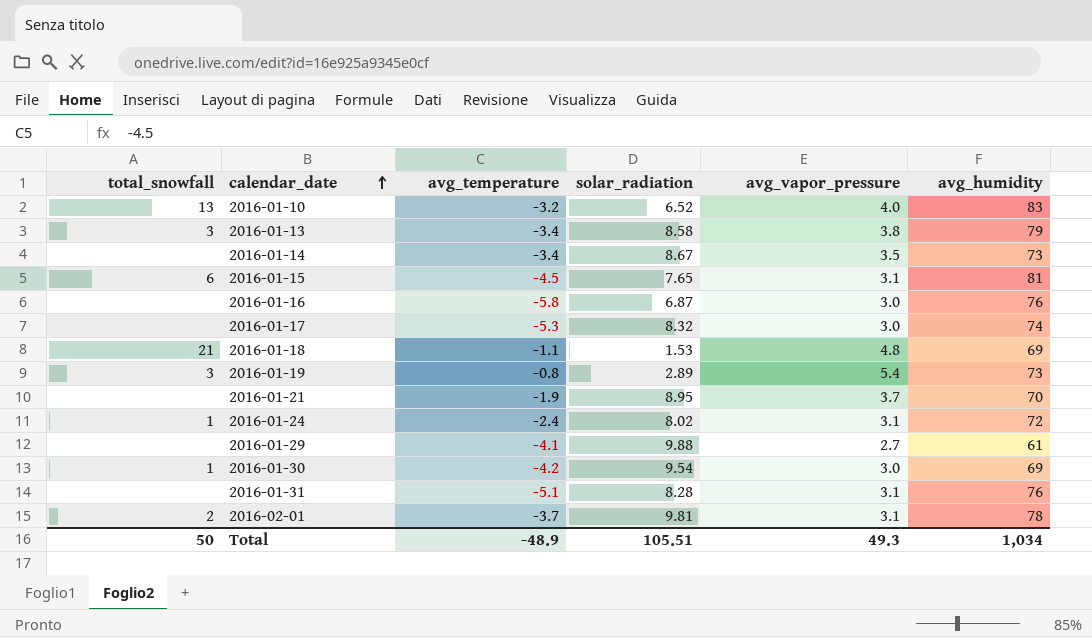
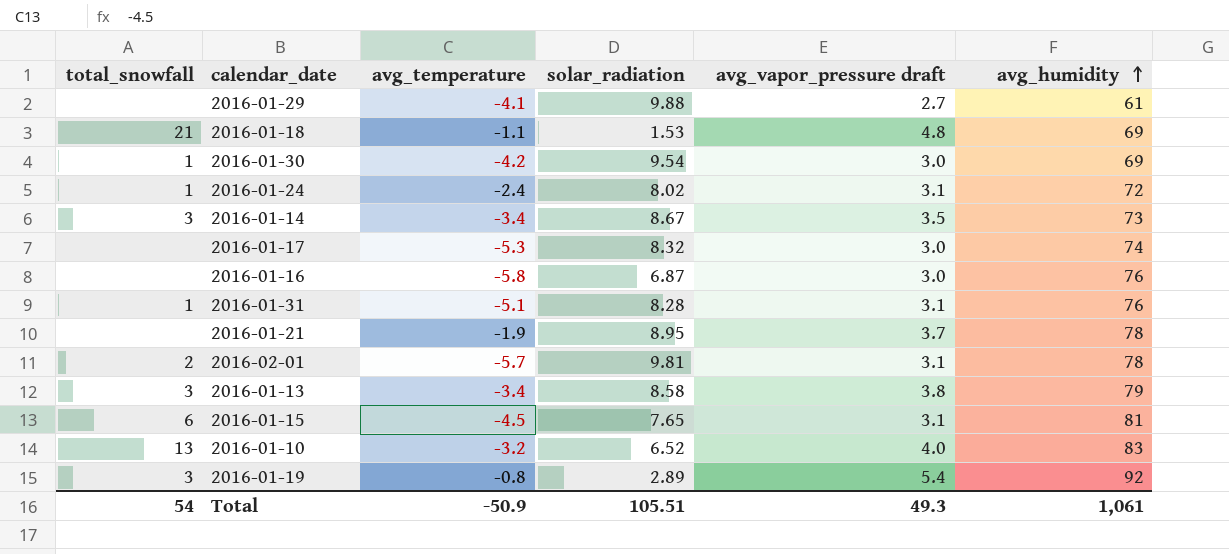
row order: calendar_date ascending -> avg_humidity ascending
column name: avg_vapor_pressure -> avg_vapor_pressure draft
2016-01-14 | total_snowfall: none -> 3
2016-01-31 | total_snowfall: none -> 1
2016-01-21 | avg_humidity: 70 -> 78
2016-02-01 | avg_temperature: -3.7 -> -5.7
2016-01-19 | avg_humidity: 73 -> 92
Total | total_snowfall: 50 -> 54
Total | avg_temperature: -48.9 -> -50.9
Total | avg_humidity: 1,034 -> 1,061

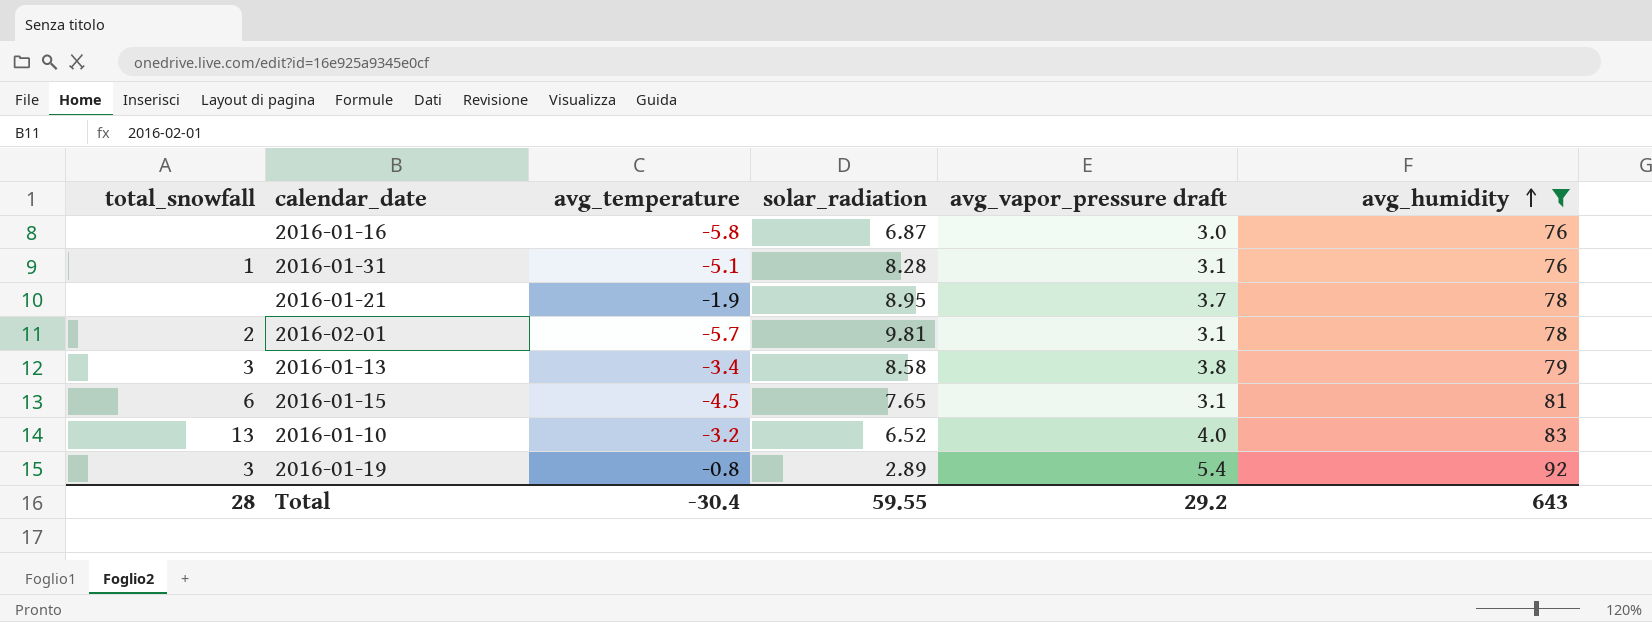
filter: none -> avg_humidity >= 76
Total | total_snowfall: 54 -> 28
Total | avg_temperature: -50.9 -> -30.4
Total | solar_radiation: 105.51 -> 59.55
Total | avg_vapor_pressure draft: 49.3 -> 29.2
Total | avg_humidity: 1,061 -> 643

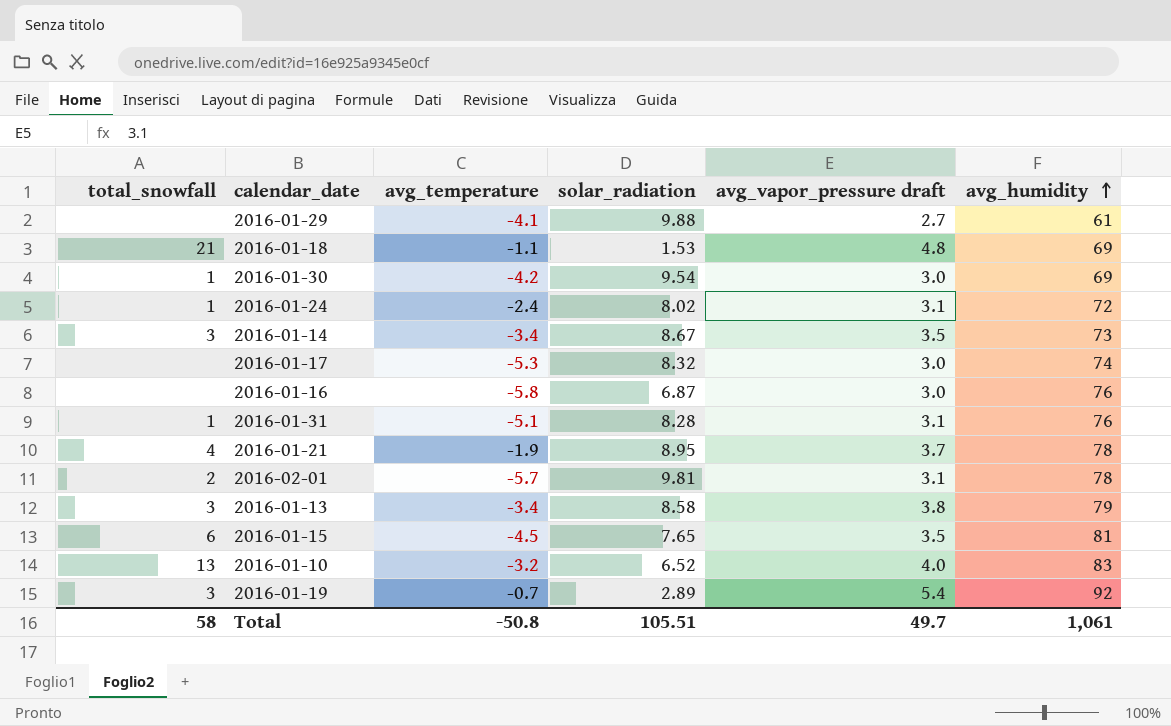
filter: avg_humidity >= 76 -> none
2016-01-21 | total_snowfall: none -> 4
2016-01-15 | avg_vapor_pressure draft: 3.1 -> 3.5
2016-01-19 | avg_temperature: -0.8 -> -0.7
Total | total_snowfall: 28 -> 58
Total | avg_temperature: -30.4 -> -50.8
Total | solar_radiation: 59.55 -> 105.51
Total | avg_vapor_pressure draft: 29.2 -> 49.7
Total | avg_humidity: 643 -> 1,061

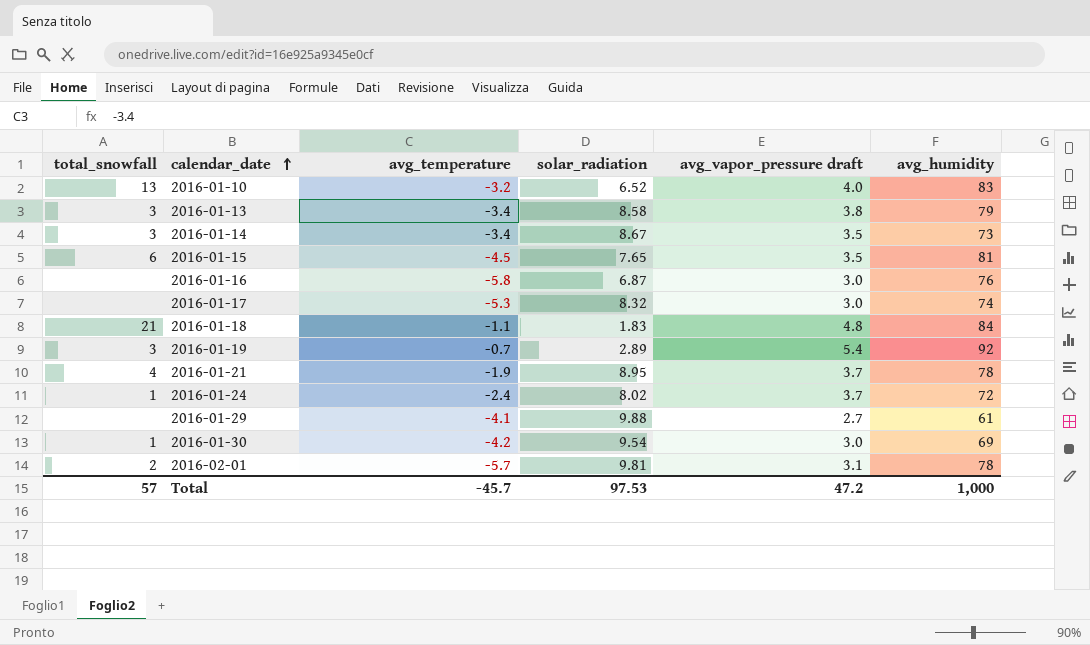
row order: avg_humidity ascending -> calendar_date ascending
row 2016-01-31: 1 | -5.1 | 8.28 | 3.1 | 76 -> none
2016-01-18 | solar_radiation: 1.53 -> 1.83
2016-01-18 | avg_humidity: 69 -> 84
2016-01-24 | avg_vapor_pressure draft: 3.1 -> 3.7
Total | total_snowfall: 58 -> 57
Total | avg_temperature: -50.8 -> -45.7
Total | solar_radiation: 105.51 -> 97.53
Total | avg_vapor_pressure draft: 49.7 -> 47.2
Total | avg_humidity: 1,061 -> 1,000

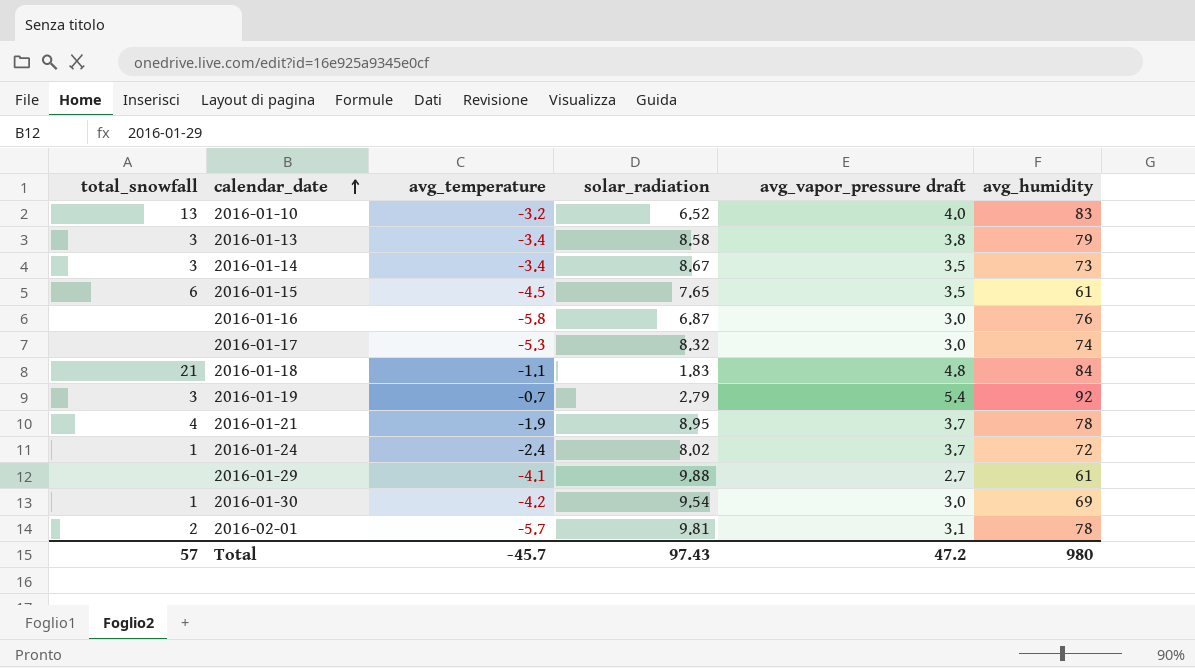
2016-01-15 | avg_humidity: 81 -> 61
2016-01-19 | solar_radiation: 2.89 -> 2.79
Total | solar_radiation: 97.53 -> 97.43
Total | avg_humidity: 1,000 -> 980

